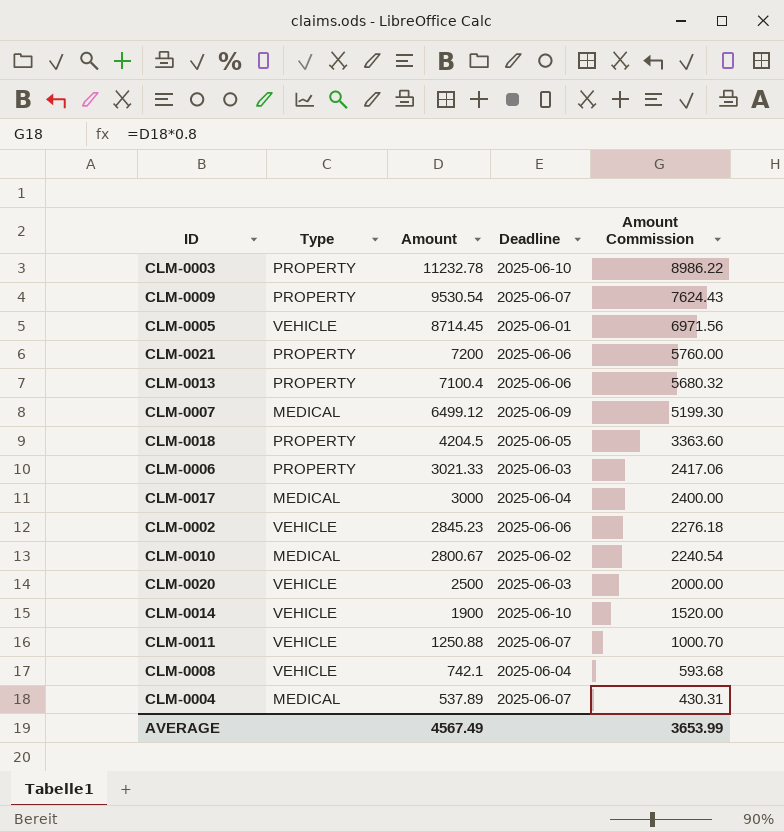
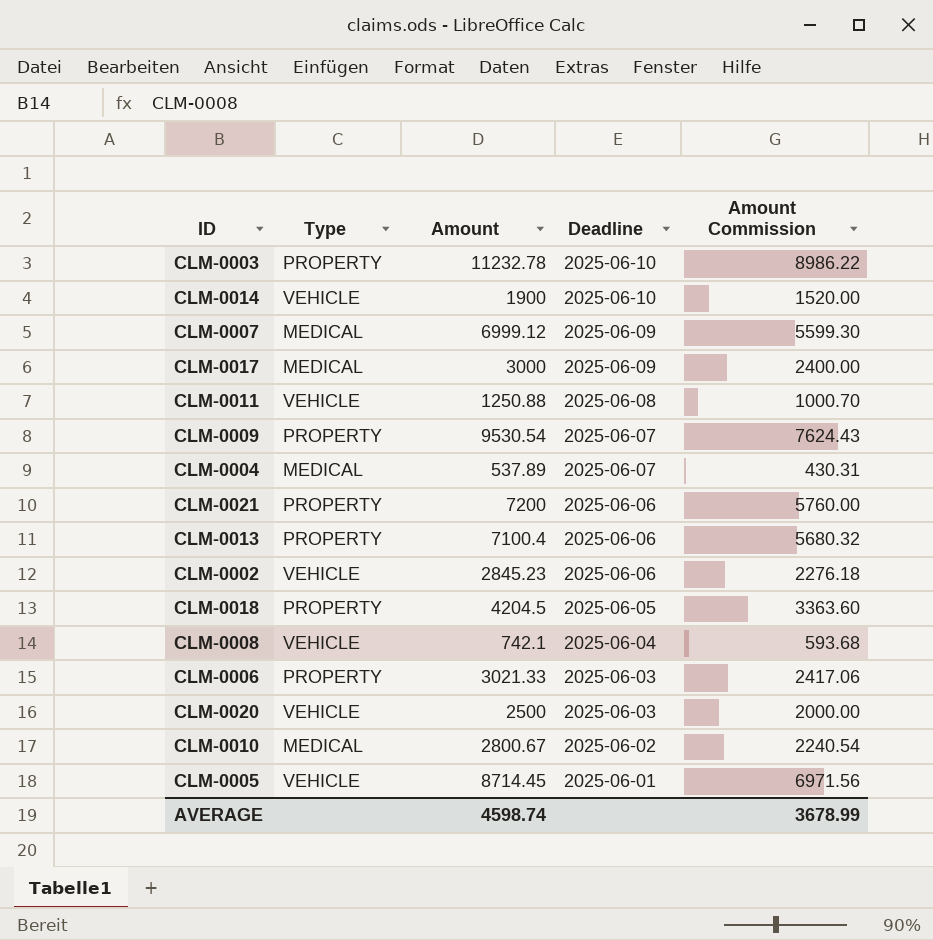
row order: Amount descending -> Deadline descending
CLM-0007 | Amount: 6499.12 -> 6999.12
CLM-0007 | Amount Commission: 5199.30 -> 5599.30
CLM-0017 | Deadline: 2025-06-04 -> 2025-06-09
CLM-0011 | Deadline: 2025-06-07 -> 2025-06-08
AVERAGE | Amount: 4567.49 -> 4598.74
AVERAGE | Amount Commission: 3653.99 -> 3678.99

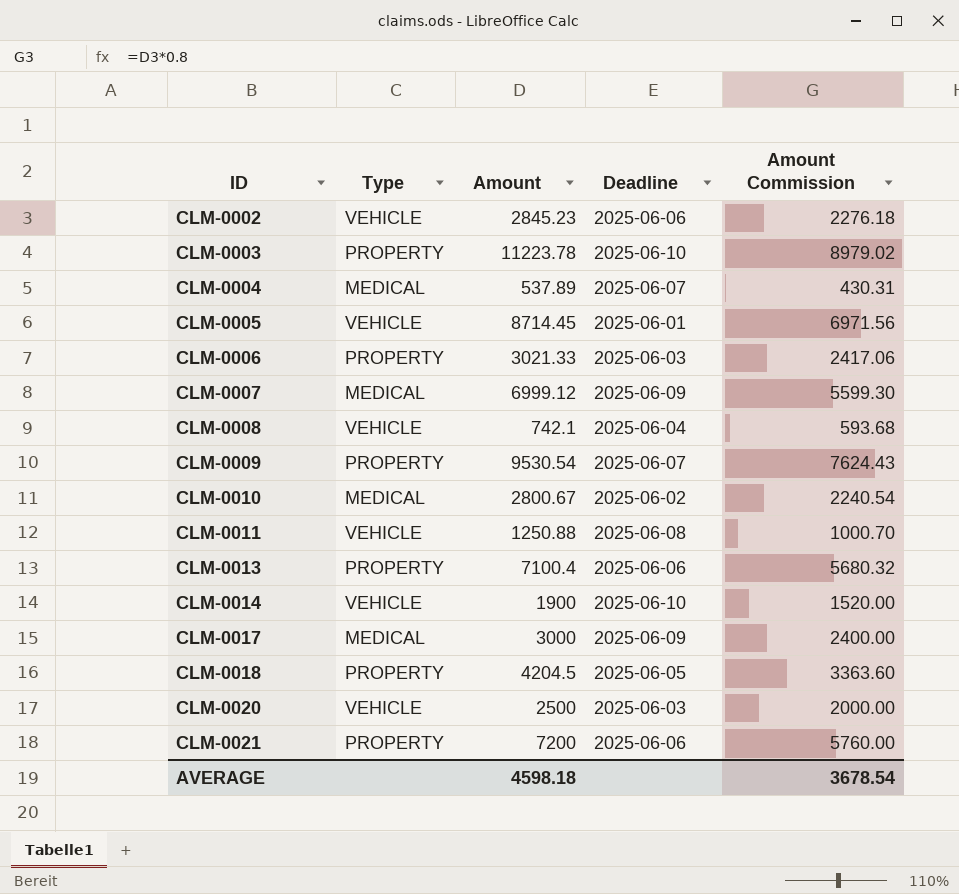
row order: Deadline descending -> ID ascending
CLM-0003 | Amount: 11232.78 -> 11223.78
CLM-0003 | Amount Commission: 8986.22 -> 8979.02
AVERAGE | Amount: 4598.74 -> 4598.18
AVERAGE | Amount Commission: 3678.99 -> 3678.54

